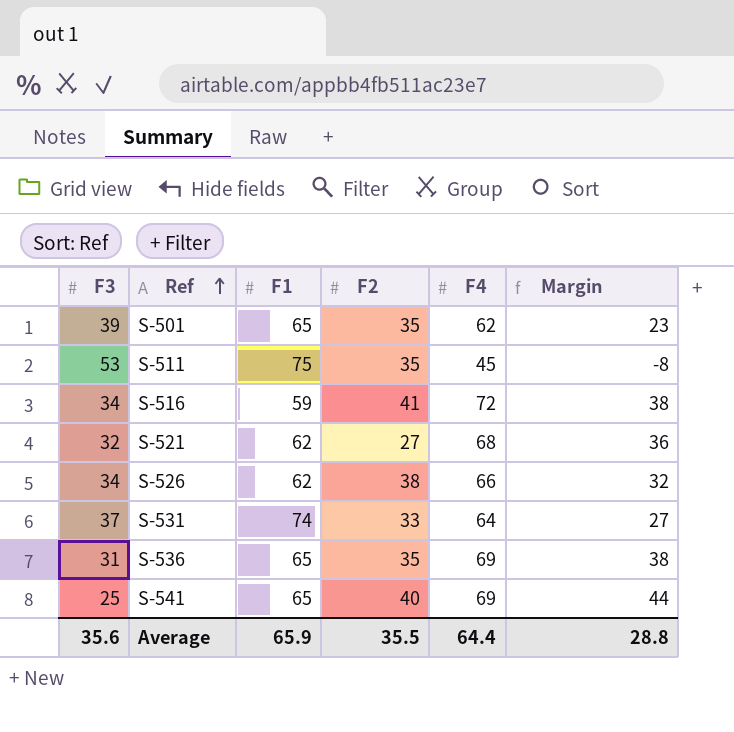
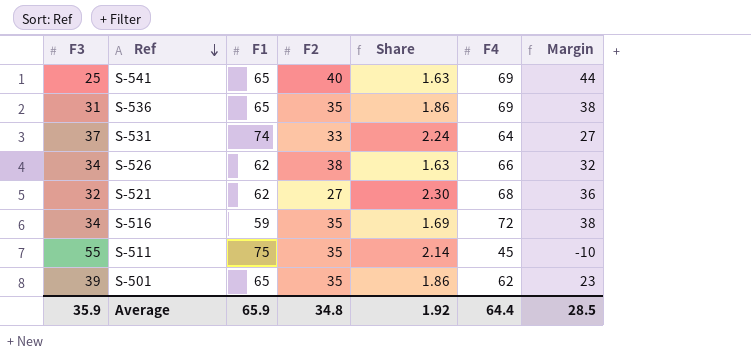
row order: Ref ascending -> Ref descending
column Share | formula: none -> [F1] / [F2]
S-516 | F2: 41 -> 35
S-511 | F3: 53 -> 55
S-511 | Margin: -8 -> -10
Average | F3: 35.6 -> 35.9
Average | F2: 35.5 -> 34.8
Average | Margin: 28.8 -> 28.5

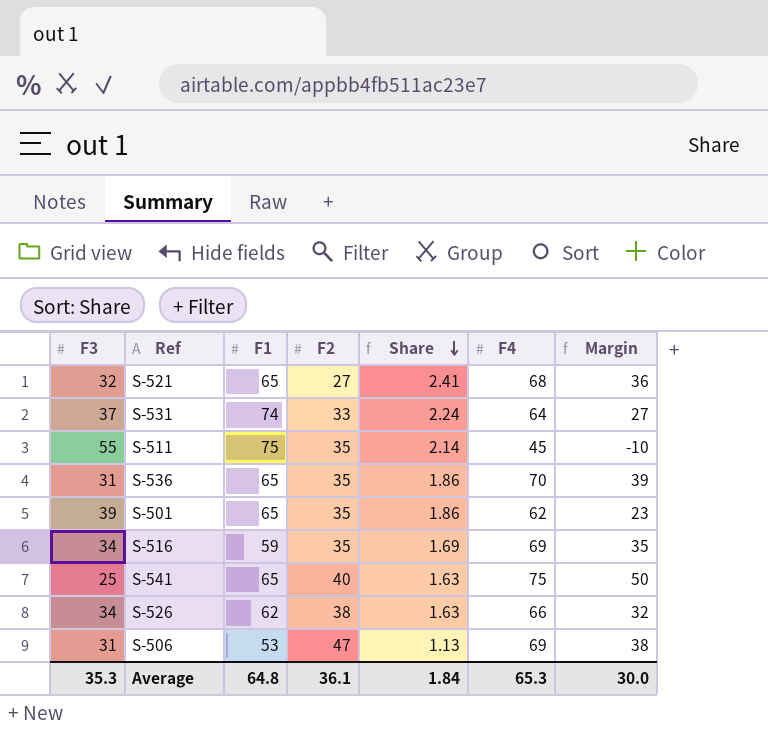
row order: Ref descending -> Share descending
S-521 | F1: 62 -> 65
S-521 | Share: 2.30 -> 2.41
S-536 | F4: 69 -> 70
S-536 | Margin: 38 -> 39
S-516 | F4: 72 -> 69
S-516 | Margin: 38 -> 35
S-541 | F4: 69 -> 75
S-541 | Margin: 44 -> 50
row S-506: none -> 31 | 53 | 47 | 1.13 | 69 | 38
Average | F3: 35.9 -> 35.3
Average | F1: 65.9 -> 64.8
Average | F2: 34.8 -> 36.1
Average | Share: 1.92 -> 1.84
Average | F4: 64.4 -> 65.3
Average | Margin: 28.5 -> 30.0

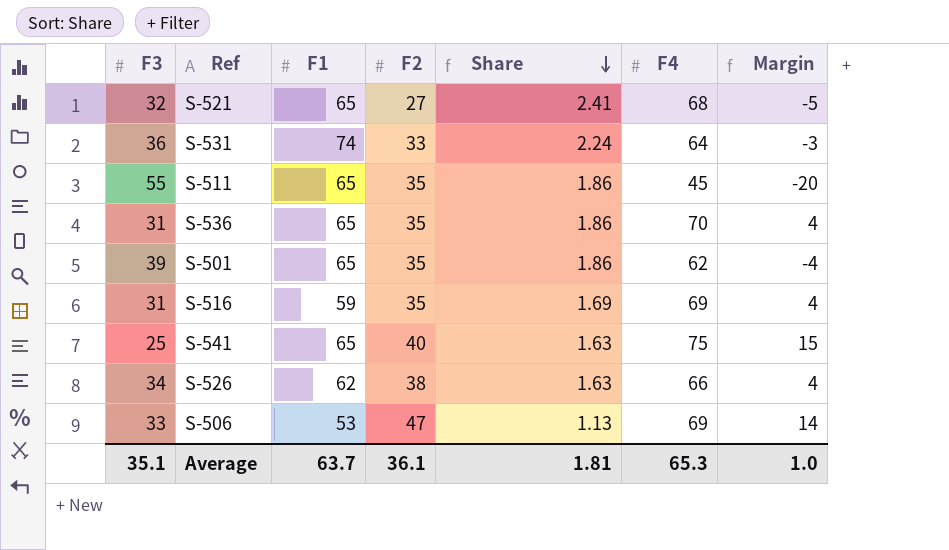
column Margin | formula: [F4] - [F3] -> [F2] - [F3]
S-531 | F3: 37 -> 36
S-511 | F1: 75 -> 65
S-511 | Share: 2.14 -> 1.86
S-516 | F3: 34 -> 31
S-506 | F3: 31 -> 33
Average | F3: 35.3 -> 35.1
Average | F1: 64.8 -> 63.7
Average | Share: 1.84 -> 1.81
Average | Margin: 30.0 -> 1.0

